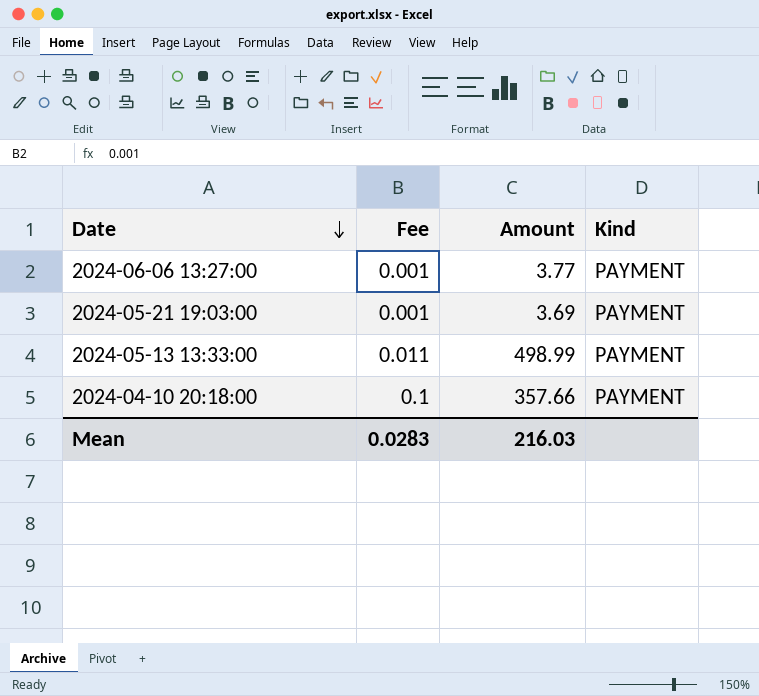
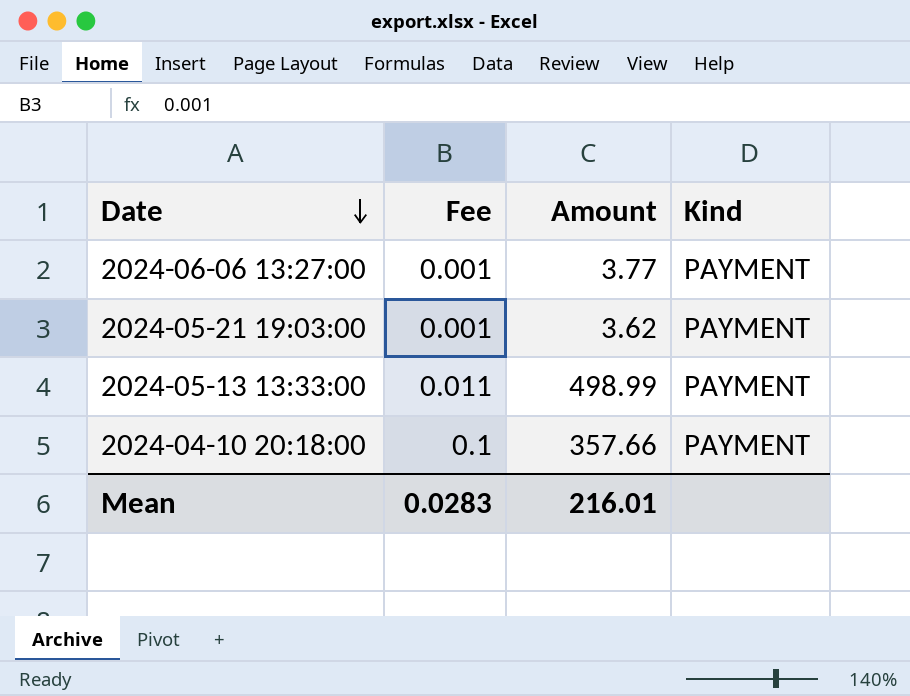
2024-05-21 19:03:00 | Amount: 3.69 -> 3.62
Mean | Amount: 216.03 -> 216.01

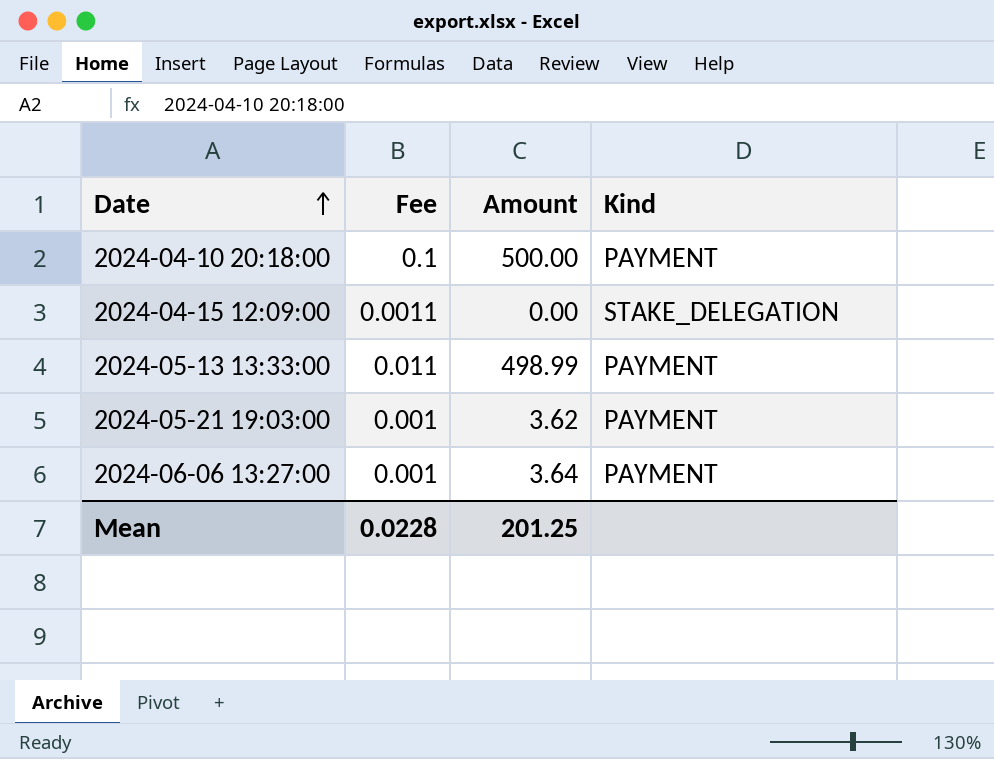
row order: Date descending -> Date ascending
2024-04-10 20:18:00 | Amount: 357.66 -> 500.00
row 2024-04-15 12:09:00: none -> 0.0011 | 0.00 | STAKE_DELEGATION
2024-06-06 13:27:00 | Amount: 3.77 -> 3.64
Mean | Fee: 0.0283 -> 0.0228
Mean | Amount: 216.01 -> 201.25

